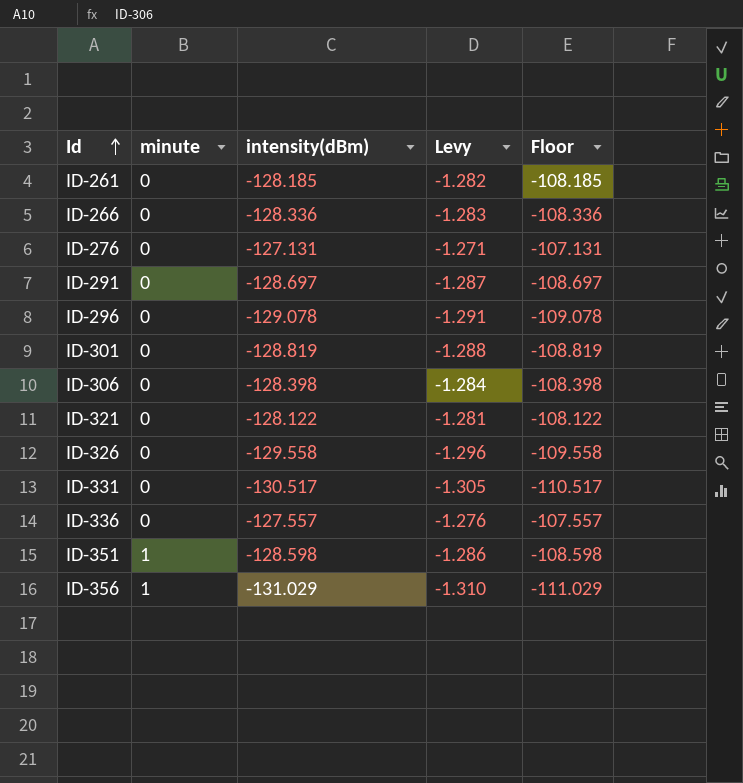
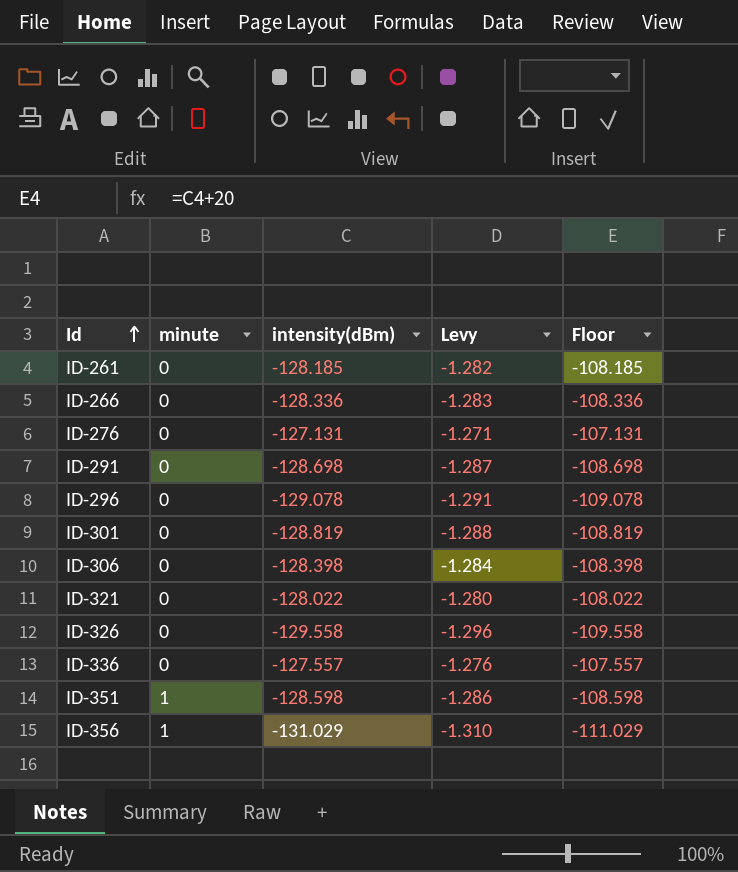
row ID-331: 0 | -130.517 | -1.305 | -110.517 -> none
ID-291 | intensity(dBm): -128.697 -> -128.698
ID-291 | Floor: -108.697 -> -108.698
ID-321 | intensity(dBm): -128.122 -> -128.022
ID-321 | Levy: -1.281 -> -1.280
ID-321 | Floor: -108.122 -> -108.022

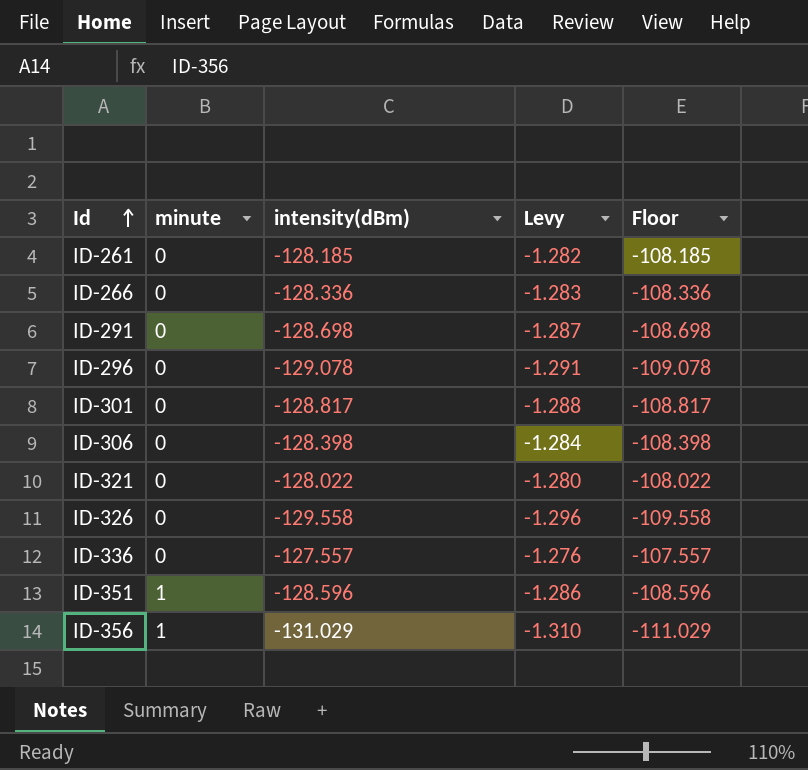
row ID-276: 0 | -127.131 | -1.271 | -107.131 -> none
ID-301 | intensity(dBm): -128.819 -> -128.817
ID-301 | Floor: -108.819 -> -108.817
ID-351 | intensity(dBm): -128.598 -> -128.596
ID-351 | Floor: -108.598 -> -108.596

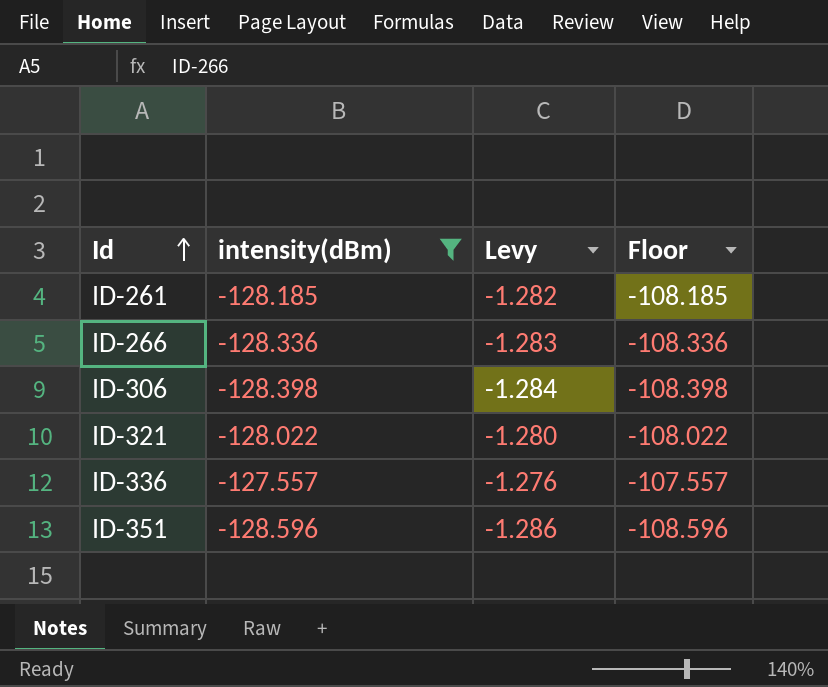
filter: none -> intensity(dBm) >= -128.596
column minute | position: 2 -> none

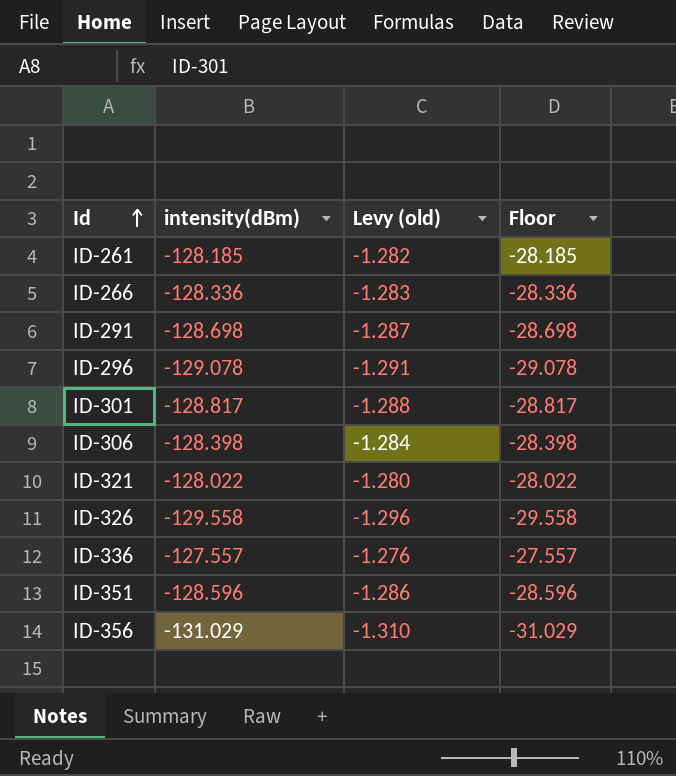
filter: intensity(dBm) >= -128.596 -> none
column name: Levy -> Levy (old)
column Floor | formula: [intensity(dBm)] + 20 -> [intensity(dBm)] + 100

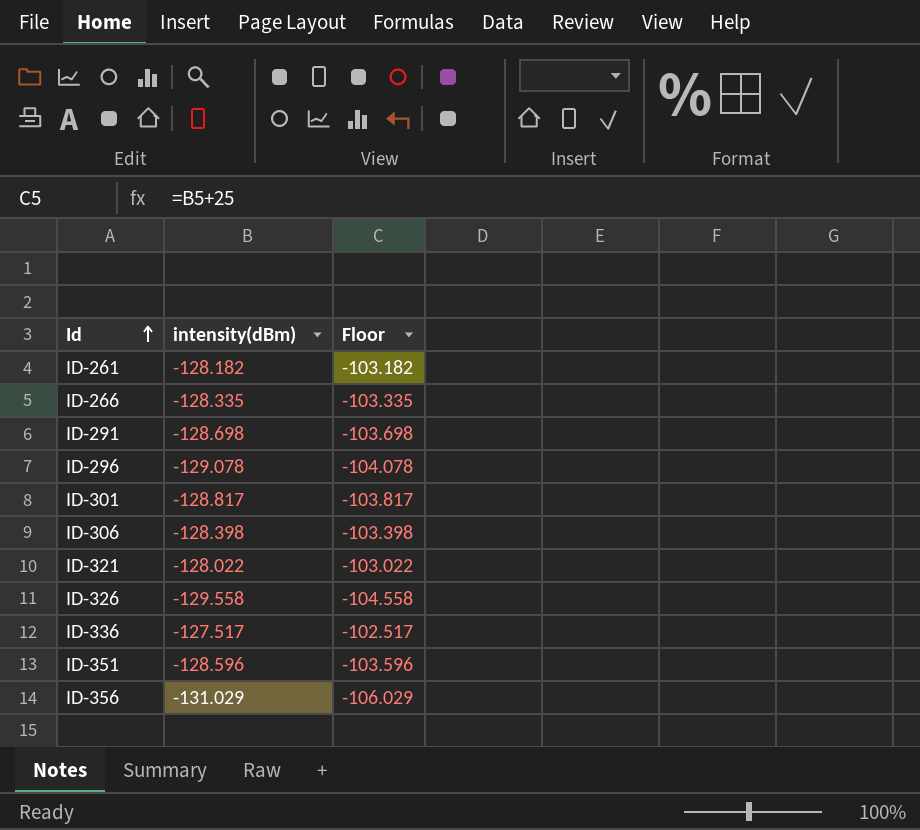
column Levy (old) | formula: [intensity(dBm)] * 0.01 -> none
column Floor | formula: [intensity(dBm)] + 100 -> [intensity(dBm)] + 25
ID-261 | intensity(dBm): -128.185 -> -128.182
ID-266 | intensity(dBm): -128.336 -> -128.335
ID-336 | intensity(dBm): -127.557 -> -127.517

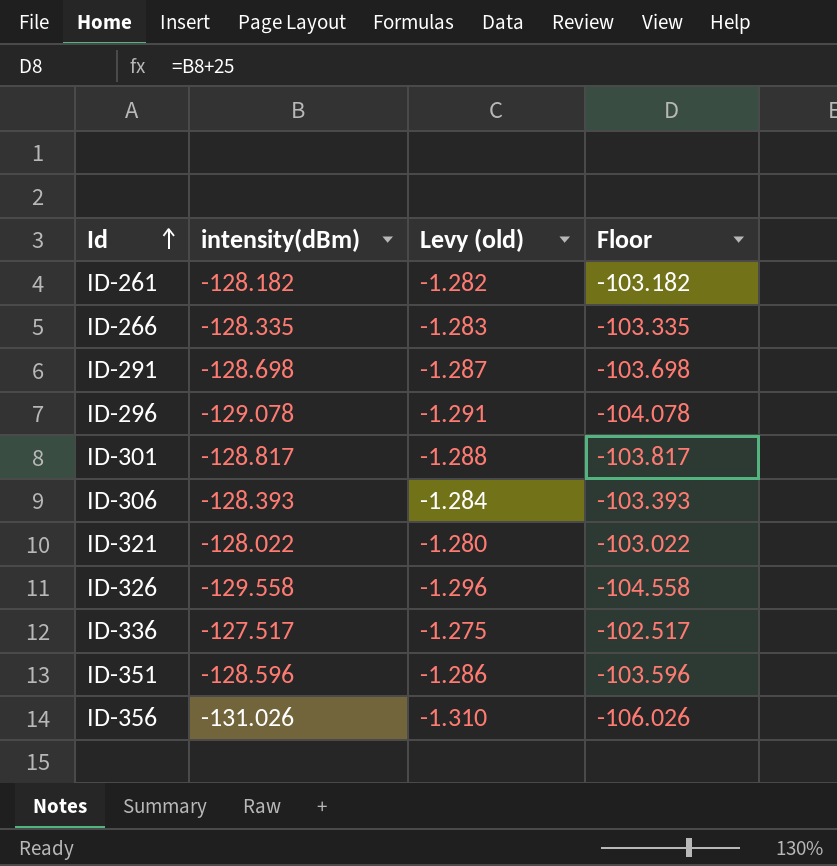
column Levy (old) | formula: none -> [intensity(dBm)] * 0.01
ID-306 | intensity(dBm): -128.398 -> -128.393
ID-306 | Floor: -103.398 -> -103.393
ID-356 | intensity(dBm): -131.029 -> -131.026
ID-356 | Floor: -106.029 -> -106.026

